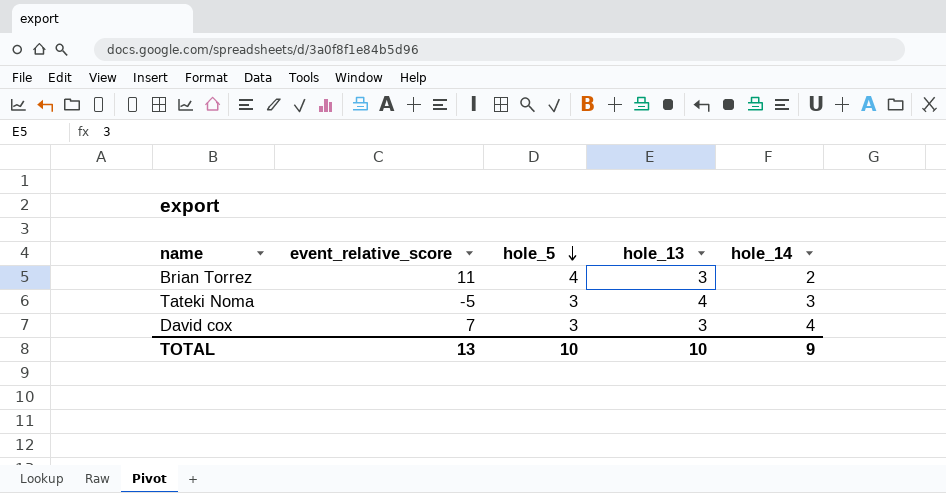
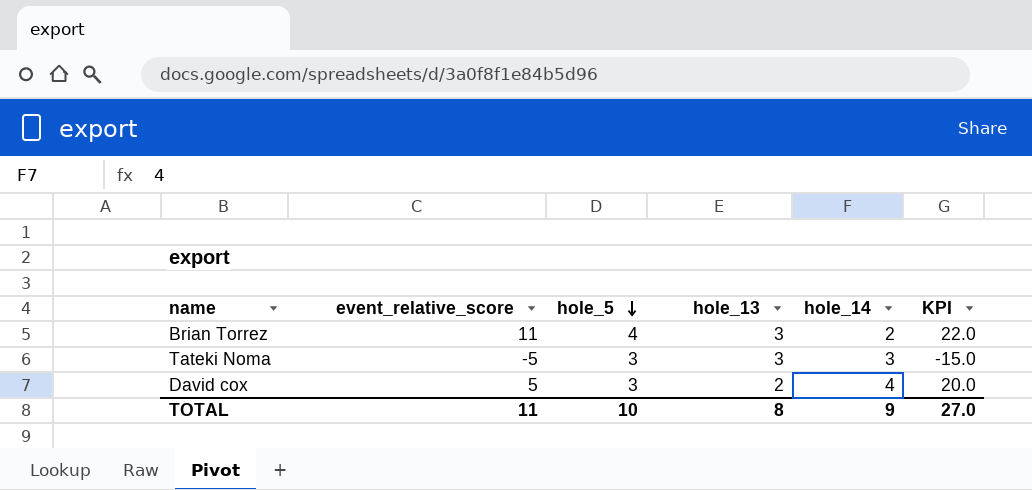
column KPI | formula: none -> [event_relative_score] * [hole_14]
Tateki Noma | hole_13: 4 -> 3
David cox | event_relative_score: 7 -> 5
David cox | hole_13: 3 -> 2
TOTAL | event_relative_score: 13 -> 11
TOTAL | hole_13: 10 -> 8

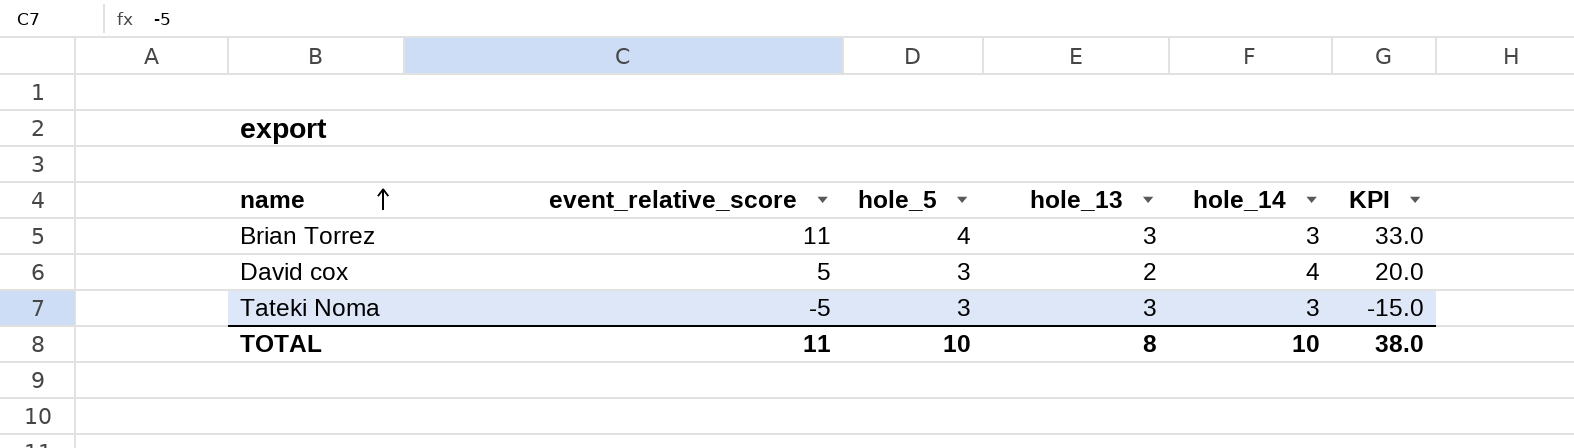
row order: hole_5 descending -> name ascending
Brian Torrez | hole_14: 2 -> 3
Brian Torrez | KPI: 22.0 -> 33.0
TOTAL | hole_14: 9 -> 10
TOTAL | KPI: 27.0 -> 38.0

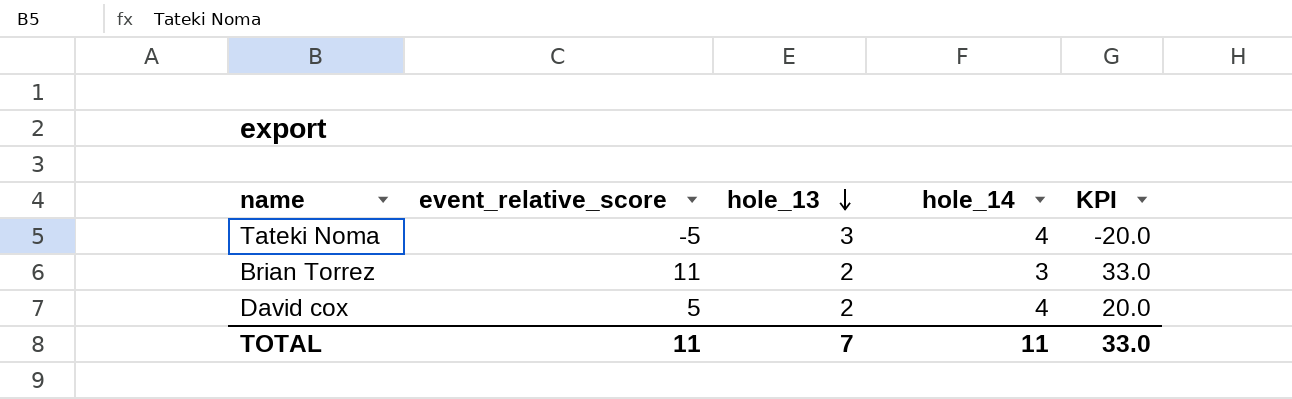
row order: name ascending -> hole_13 descending
column hole_5 | position: 3 -> none
Tateki Noma | hole_14: 3 -> 4
Tateki Noma | KPI: -15.0 -> -20.0
Brian Torrez | hole_13: 3 -> 2
TOTAL | hole_13: 8 -> 7
TOTAL | hole_14: 10 -> 11
TOTAL | KPI: 38.0 -> 33.0

